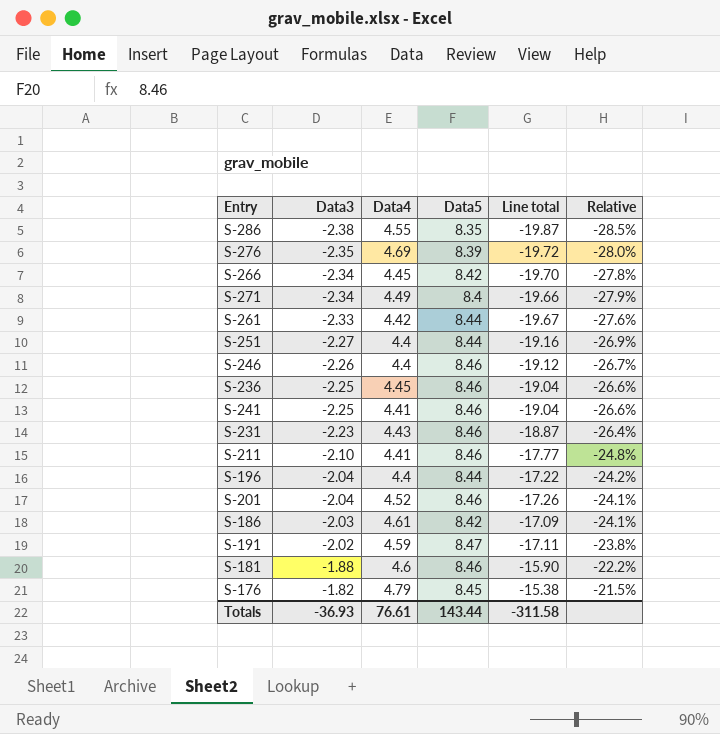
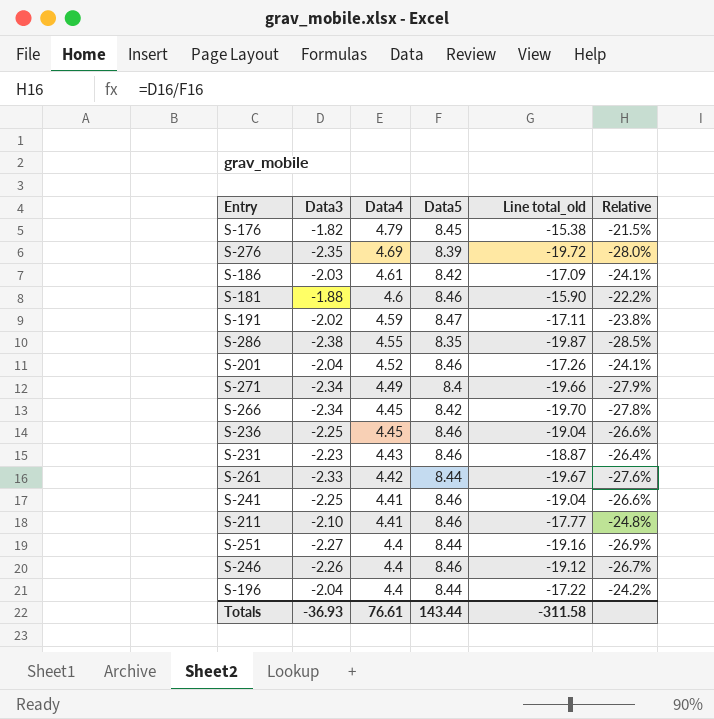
row order: Data3 ascending -> Data4 descending
column name: Line total -> Line total_old

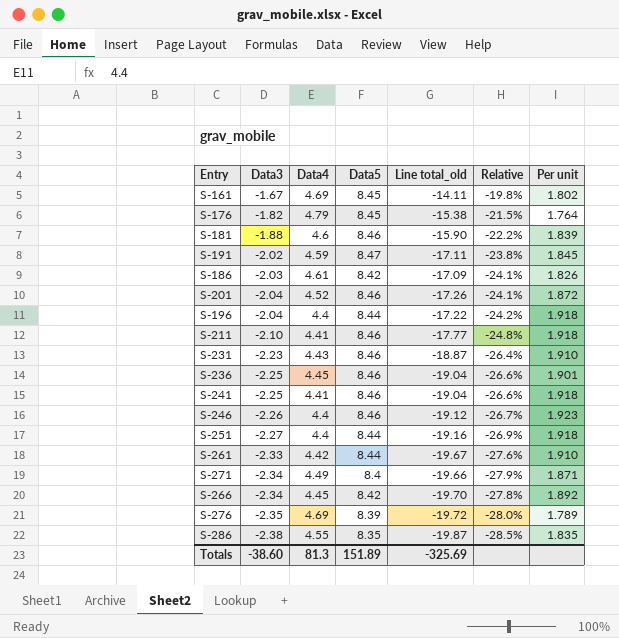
row order: Data4 descending -> Data3 descending
column Per unit | formula: none -> [Data5] / [Data4]
row S-161: none -> -1.67 | 4.69 | 8.45 | -14.11 | -19.8% | 1.802
Totals | Data3: -36.93 -> -38.60
Totals | Data4: 76.61 -> 81.3
Totals | Data5: 143.44 -> 151.89
Totals | Line total_old: -311.58 -> -325.69

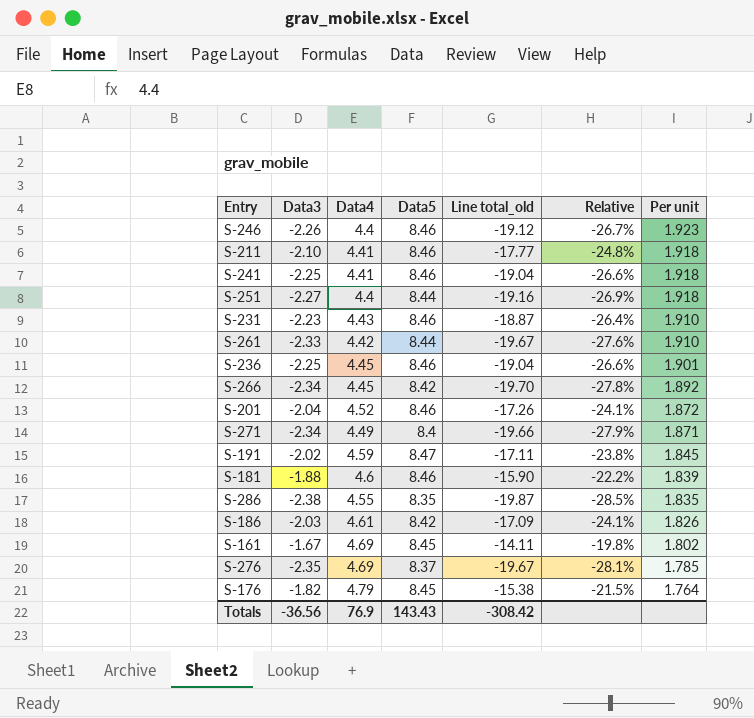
row order: Data3 descending -> Per unit descending
row S-196: -2.04 | 4.4 | 8.44 | -17.22 | -24.2% | 1.918 -> none
S-276 | Data5: 8.39 -> 8.37
S-276 | Line total_old: -19.72 -> -19.67
S-276 | Relative: -28.0% -> -28.1%
S-276 | Per unit: 1.789 -> 1.785
Totals | Data3: -38.60 -> -36.56
Totals | Data4: 81.3 -> 76.9
Totals | Data5: 151.89 -> 143.43
Totals | Line total_old: -325.69 -> -308.42

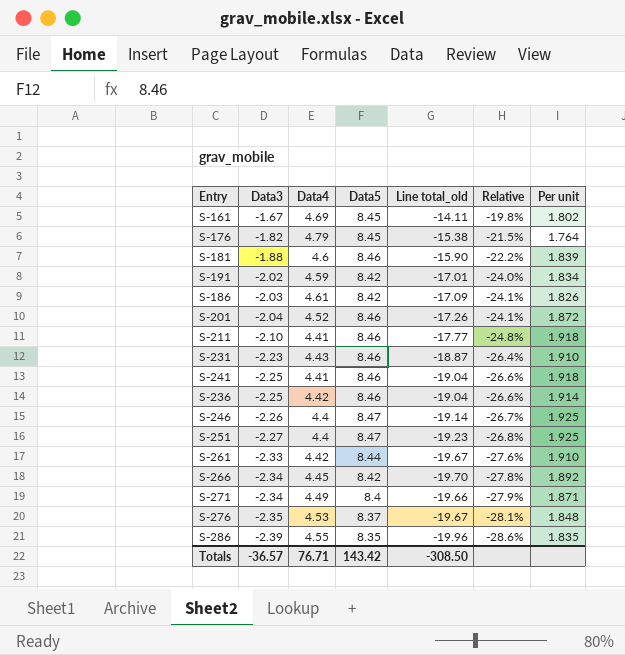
row order: Per unit descending -> Data3 descending
S-191 | Data5: 8.47 -> 8.42
S-191 | Line total_old: -17.11 -> -17.01
S-191 | Relative: -23.8% -> -24.0%
S-191 | Per unit: 1.845 -> 1.834
S-236 | Data4: 4.45 -> 4.42
S-236 | Per unit: 1.901 -> 1.914
S-246 | Data5: 8.46 -> 8.47
S-246 | Line total_old: -19.12 -> -19.14
S-246 | Per unit: 1.923 -> 1.925
S-251 | Data5: 8.44 -> 8.47
S-251 | Line total_old: -19.16 -> -19.23
S-251 | Relative: -26.9% -> -26.8%
S-251 | Per unit: 1.918 -> 1.925
S-276 | Data4: 4.69 -> 4.53
S-276 | Per unit: 1.785 -> 1.848
S-286 | Data3: -2.38 -> -2.39
S-286 | Line total_old: -19.87 -> -19.96
S-286 | Relative: -28.5% -> -28.6%
Totals | Data3: -36.56 -> -36.57
Totals | Data4: 76.9 -> 76.71
Totals | Data5: 143.43 -> 143.42
Totals | Line total_old: -308.42 -> -308.50

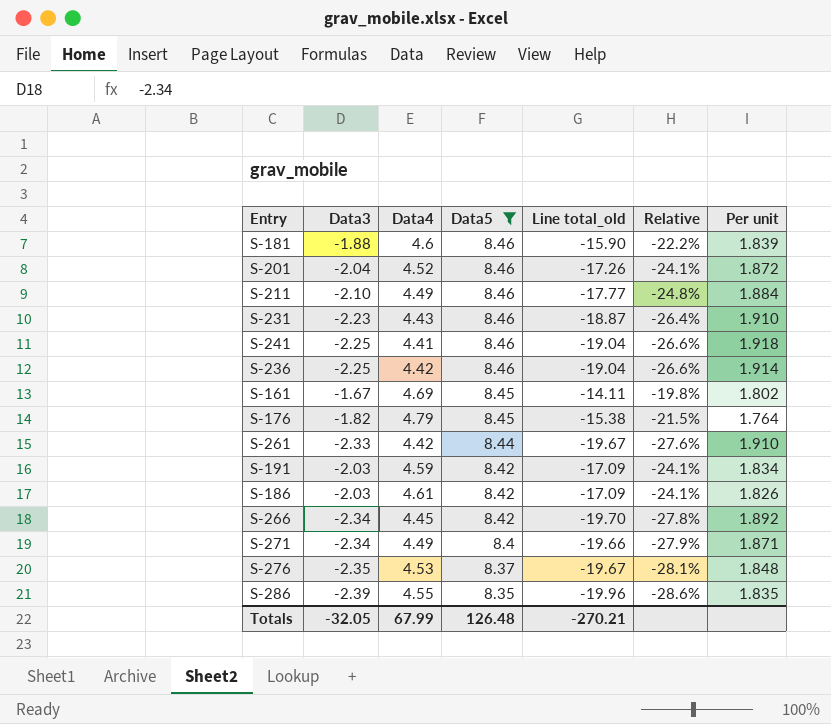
filter: none -> Data5 != 8.47
row order: Data3 descending -> Data5 descending
S-211 | Data4: 4.41 -> 4.49
S-211 | Per unit: 1.918 -> 1.884
S-191 | Data3: -2.02 -> -2.03
S-191 | Line total_old: -17.01 -> -17.09
S-191 | Relative: -24.0% -> -24.1%
Totals | Data3: -36.57 -> -32.05
Totals | Data4: 76.71 -> 67.99
Totals | Data5: 143.42 -> 126.48
Totals | Line total_old: -308.50 -> -270.21

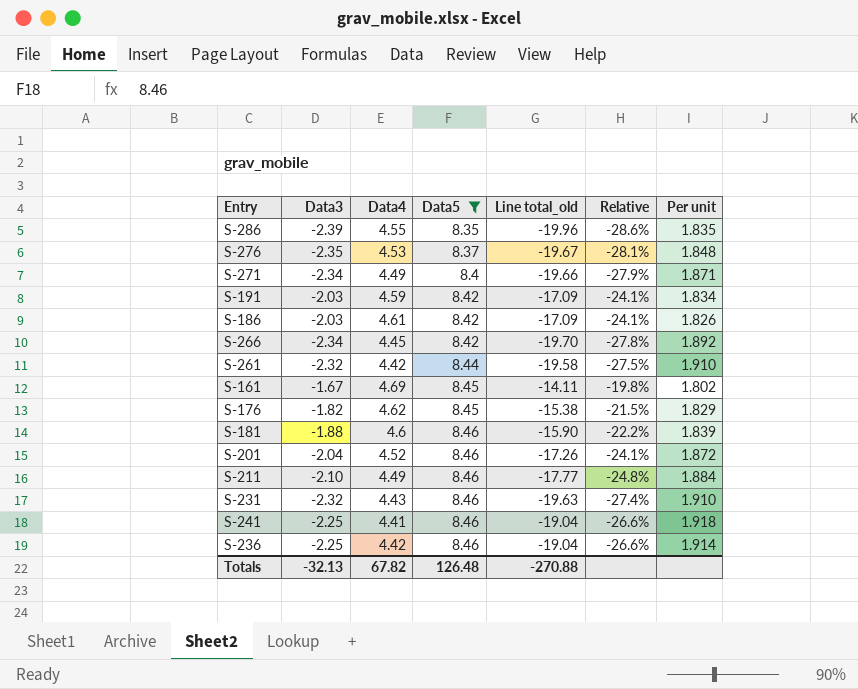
row order: Data5 descending -> Data5 ascending
S-261 | Data3: -2.33 -> -2.32
S-261 | Line total_old: -19.67 -> -19.58
S-261 | Relative: -27.6% -> -27.5%
S-176 | Data4: 4.79 -> 4.62
S-176 | Per unit: 1.764 -> 1.829
S-231 | Data3: -2.23 -> -2.32
S-231 | Line total_old: -18.87 -> -19.63
S-231 | Relative: -26.4% -> -27.4%
Totals | Data3: -32.05 -> -32.13
Totals | Data4: 67.99 -> 67.82
Totals | Line total_old: -270.21 -> -270.88

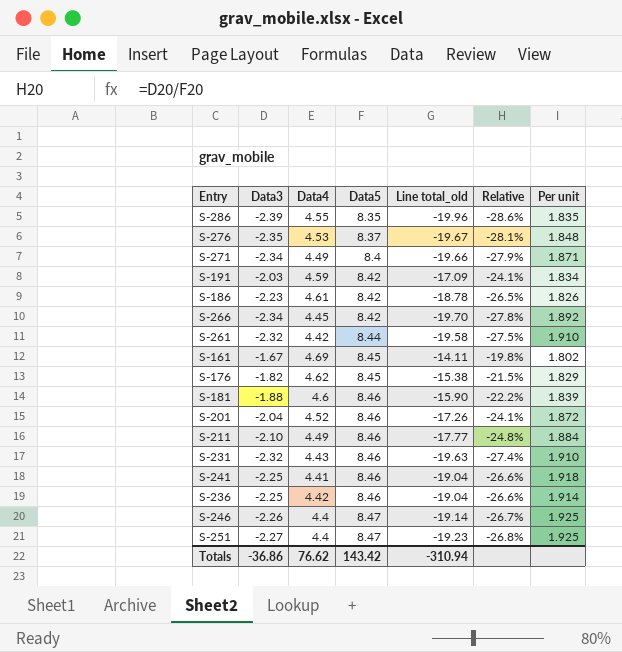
filter: Data5 != 8.47 -> none
S-186 | Data3: -2.03 -> -2.23
S-186 | Line total_old: -17.09 -> -18.78
S-186 | Relative: -24.1% -> -26.5%
Totals | Data3: -32.13 -> -36.86
Totals | Data4: 67.82 -> 76.62
Totals | Data5: 126.48 -> 143.42
Totals | Line total_old: -270.88 -> -310.94

